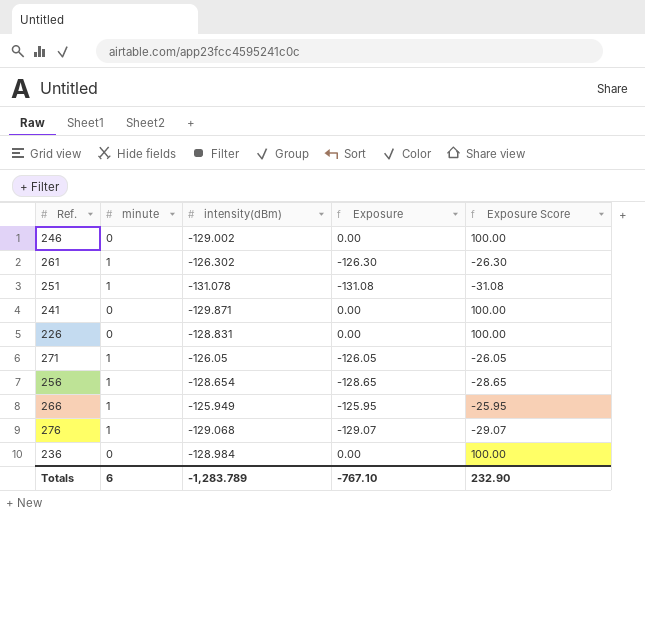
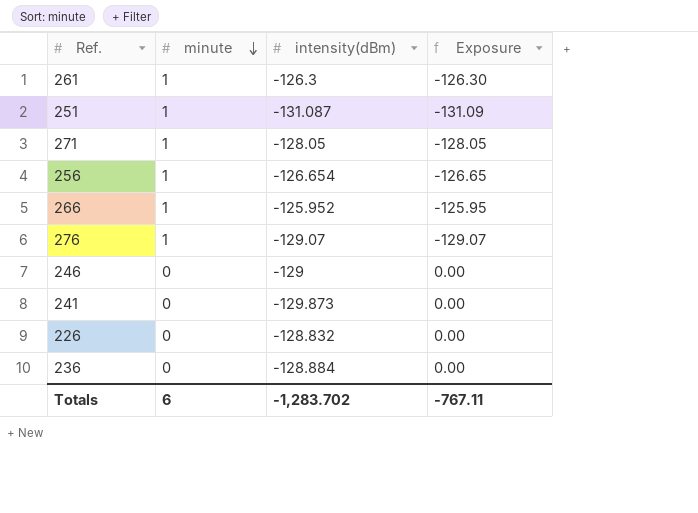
row order: none -> minute descending
column Exposure Score | formula: [Exposure] + 100 -> none
261 | intensity(dBm): -126.302 -> -126.3
251 | intensity(dBm): -131.078 -> -131.087
251 | Exposure: -131.08 -> -131.09
271 | intensity(dBm): -126.05 -> -128.05
271 | Exposure: -126.05 -> -128.05
256 | intensity(dBm): -128.654 -> -126.654
256 | Exposure: -128.65 -> -126.65
266 | intensity(dBm): -125.949 -> -125.952
276 | intensity(dBm): -129.068 -> -129.07
246 | intensity(dBm): -129.002 -> -129
241 | intensity(dBm): -129.871 -> -129.873
226 | intensity(dBm): -128.831 -> -128.832
236 | intensity(dBm): -128.984 -> -128.884
Totals | intensity(dBm): -1,283.789 -> -1,283.702
Totals | Exposure: -767.10 -> -767.11

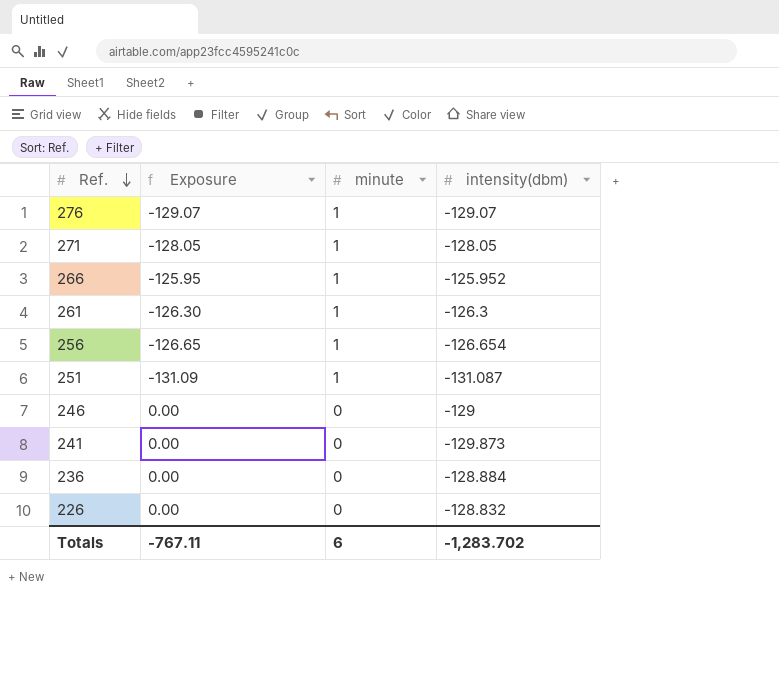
row order: minute descending -> Ref. descending
column Exposure | position: 4 -> 2
column name: intensity(dBm) -> intensity(dbm)

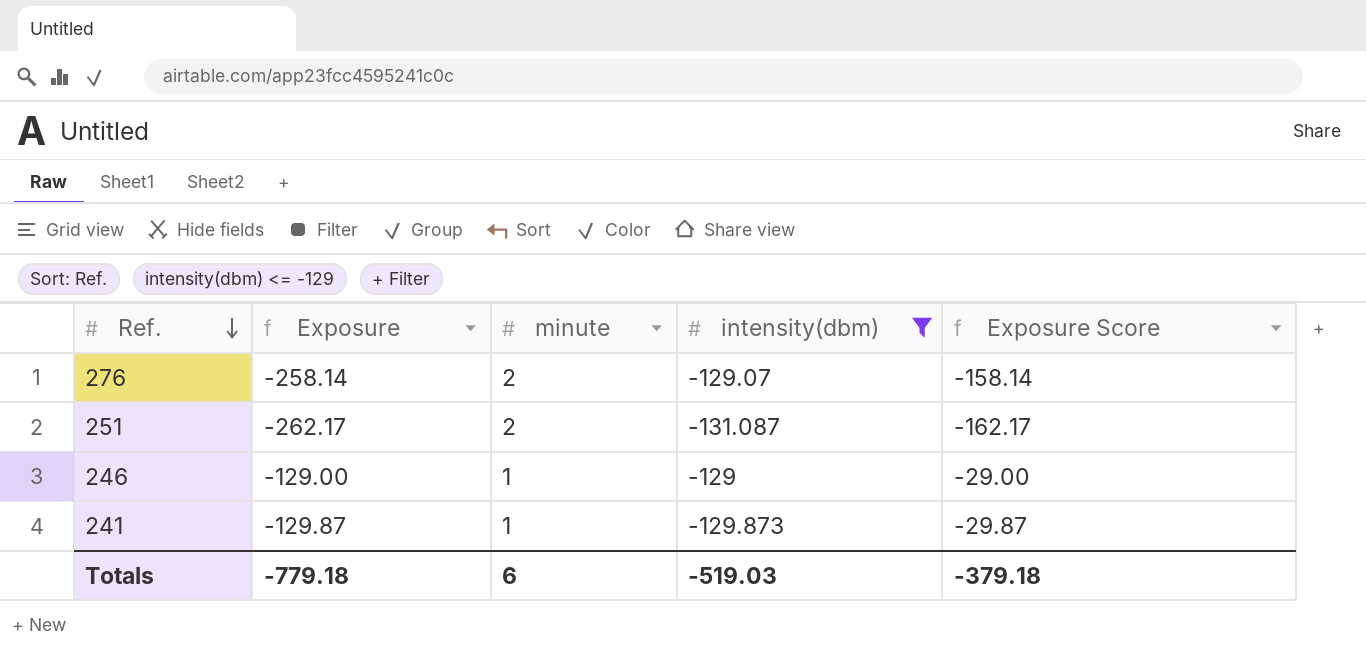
filter: none -> intensity(dbm) <= -129
column Exposure Score | formula: none -> [Exposure] + 100
276 | Exposure: -129.07 -> -258.14
276 | minute: 1 -> 2
251 | Exposure: -131.09 -> -262.17
251 | minute: 1 -> 2
246 | Exposure: 0.00 -> -129.00
246 | minute: 0 -> 1
241 | Exposure: 0.00 -> -129.87
241 | minute: 0 -> 1
Totals | Exposure: -767.11 -> -779.18
Totals | intensity(dbm): -1,283.702 -> -519.03

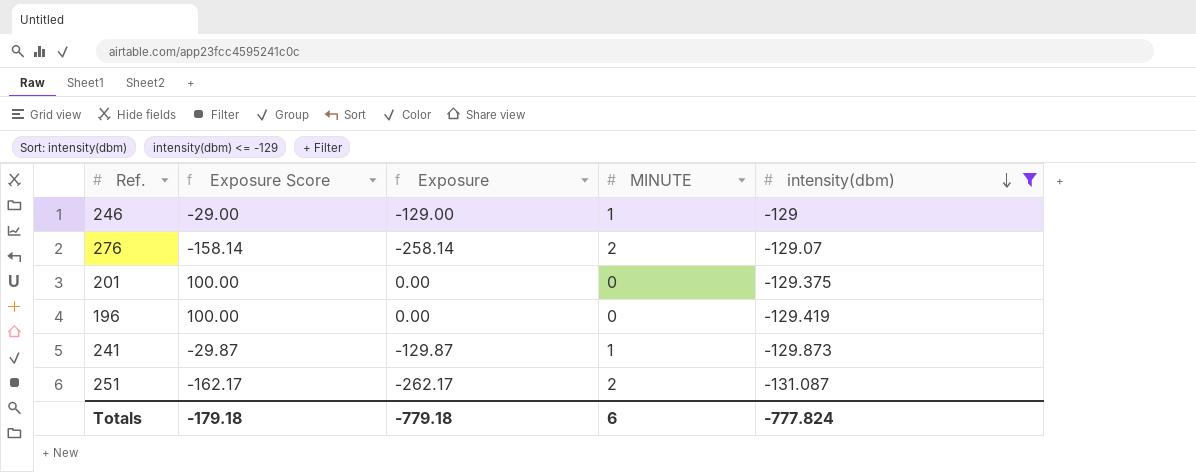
row order: Ref. descending -> intensity(dbm) descending
column Exposure Score | position: 5 -> 2
column name: minute -> MINUTE
row 201: none -> 100.00 | 0.00 | 0 | -129.375
row 196: none -> 100.00 | 0.00 | 0 | -129.419
Totals | Exposure Score: -379.18 -> -179.18
Totals | intensity(dbm): -519.03 -> -777.824

